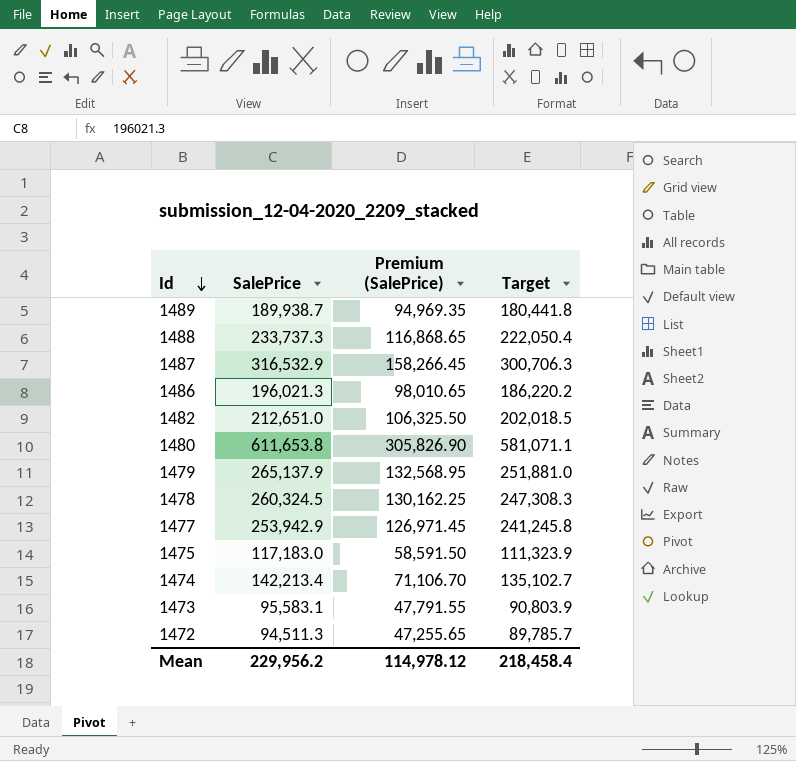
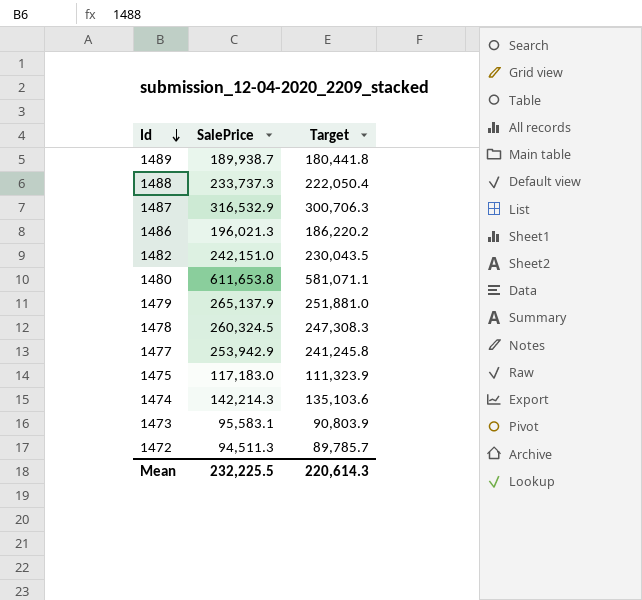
column Premium (SalePrice) | formula: [SalePrice] * 0.5 -> none
1482 | SalePrice: 212,651.0 -> 242,151.0
1482 | Target: 202,018.5 -> 230,043.5
1474 | SalePrice: 142,213.4 -> 142,214.3
1474 | Target: 135,102.7 -> 135,103.6
Mean | SalePrice: 229,956.2 -> 232,225.5
Mean | Target: 218,458.4 -> 220,614.3

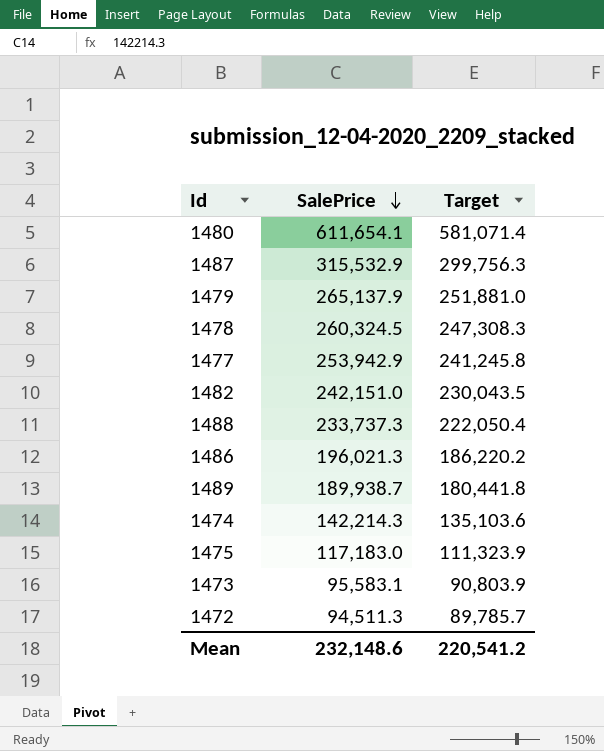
row order: Id descending -> SalePrice descending
1480 | SalePrice: 611,653.8 -> 611,654.1
1480 | Target: 581,071.1 -> 581,071.4
1487 | SalePrice: 316,532.9 -> 315,532.9
1487 | Target: 300,706.3 -> 299,756.3
Mean | SalePrice: 232,225.5 -> 232,148.6
Mean | Target: 220,614.3 -> 220,541.2

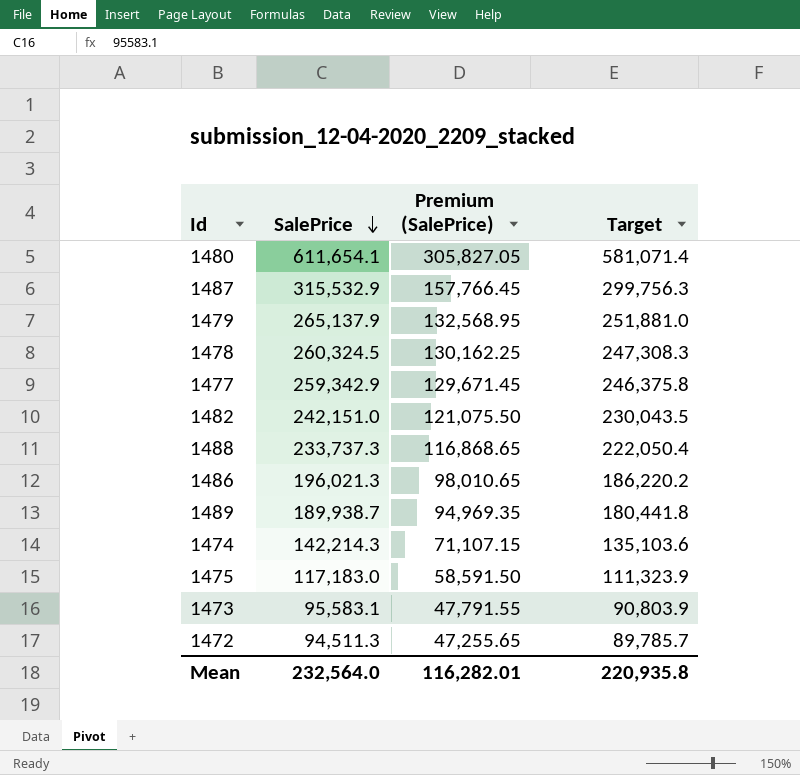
column Premium (SalePrice) | formula: none -> [SalePrice] * 0.5
1477 | SalePrice: 253,942.9 -> 259,342.9
1477 | Target: 241,245.8 -> 246,375.8
Mean | SalePrice: 232,148.6 -> 232,564.0
Mean | Target: 220,541.2 -> 220,935.8

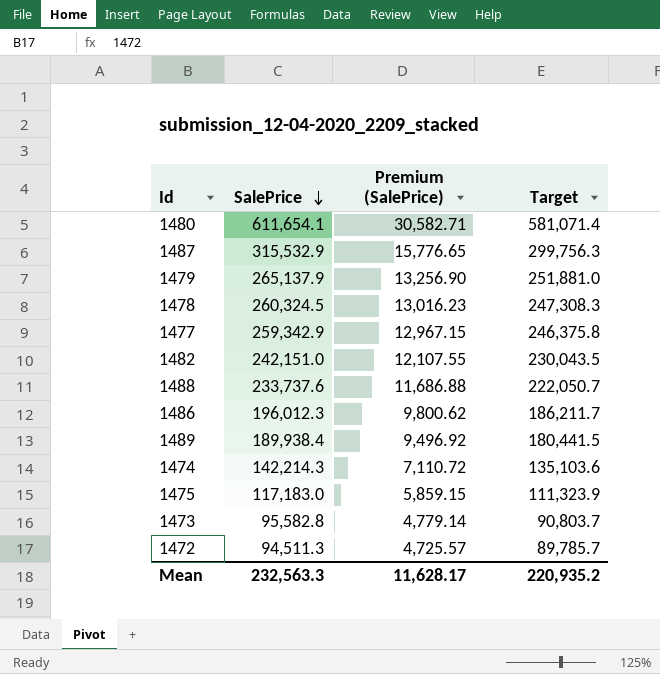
column Premium (SalePrice) | formula: [SalePrice] * 0.5 -> [SalePrice] * 0.05
1488 | SalePrice: 233,737.3 -> 233,737.6
1488 | Target: 222,050.4 -> 222,050.7
1486 | SalePrice: 196,021.3 -> 196,012.3
1486 | Target: 186,220.2 -> 186,211.7
1489 | SalePrice: 189,938.7 -> 189,938.4
1489 | Target: 180,441.8 -> 180,441.5
1473 | SalePrice: 95,583.1 -> 95,582.8
1473 | Target: 90,803.9 -> 90,803.7
Mean | SalePrice: 232,564.0 -> 232,563.3
Mean | Premium (SalePrice): 116,282.01 -> 11,628.17
Mean | Target: 220,935.8 -> 220,935.2

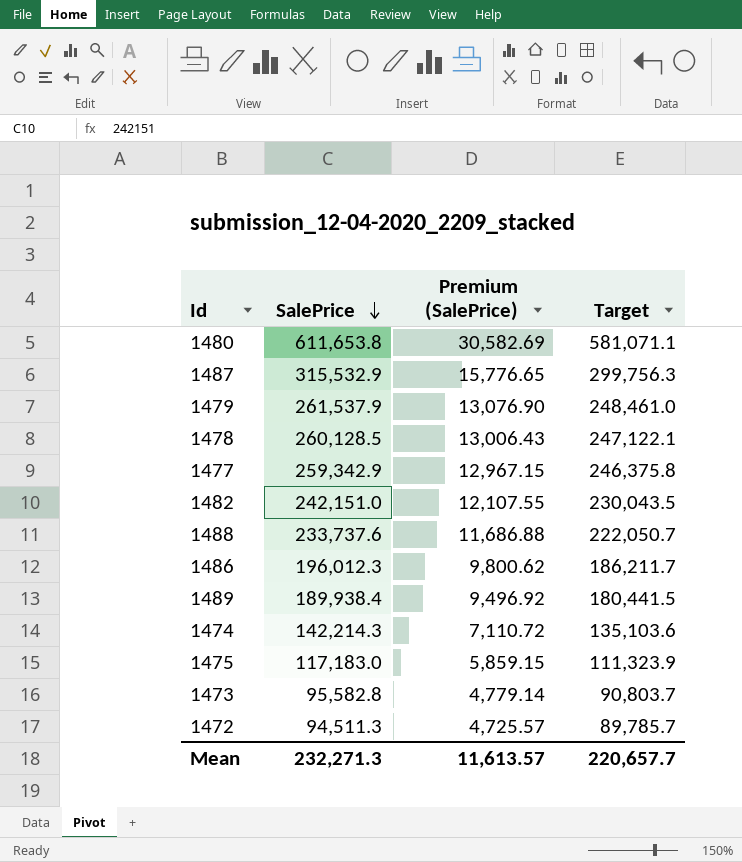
1480 | SalePrice: 611,654.1 -> 611,653.8
1480 | Premium (SalePrice): 30,582.71 -> 30,582.69
1480 | Target: 581,071.4 -> 581,071.1
1479 | SalePrice: 265,137.9 -> 261,537.9
1479 | Premium (SalePrice): 13,256.90 -> 13,076.90
1479 | Target: 251,881.0 -> 248,461.0
1478 | SalePrice: 260,324.5 -> 260,128.5
1478 | Premium (SalePrice): 13,016.23 -> 13,006.43
1478 | Target: 247,308.3 -> 247,122.1
Mean | SalePrice: 232,563.3 -> 232,271.3
Mean | Premium (SalePrice): 11,628.17 -> 11,613.57
Mean | Target: 220,935.2 -> 220,657.7

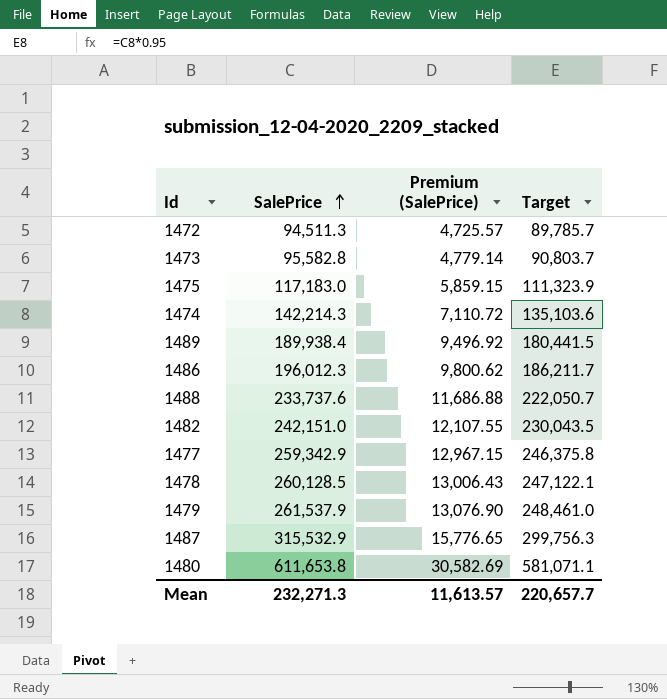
row order: SalePrice descending -> SalePrice ascending

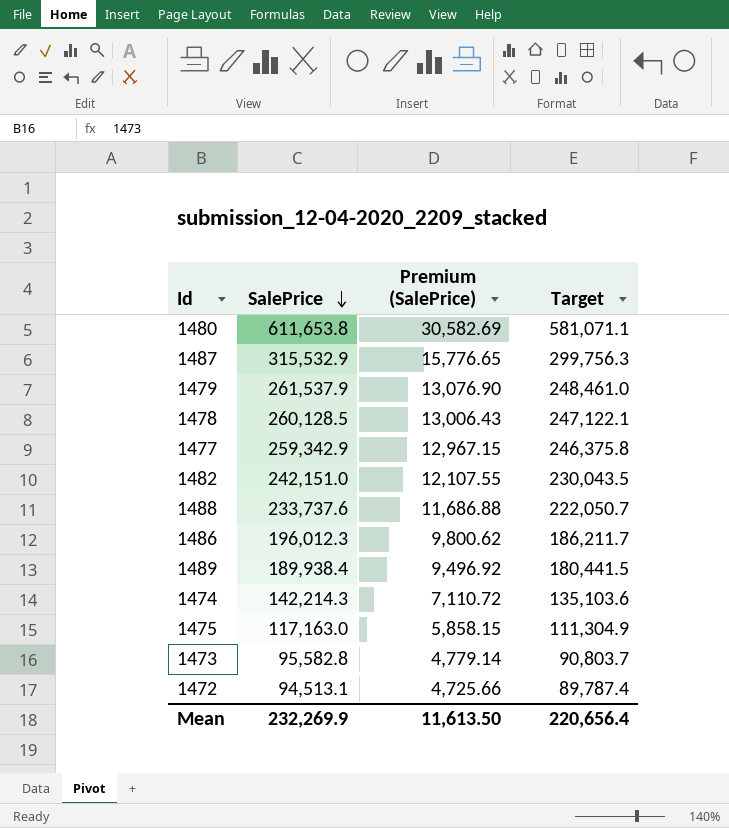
row order: SalePrice ascending -> SalePrice descending
1475 | SalePrice: 117,183.0 -> 117,163.0
1475 | Premium (SalePrice): 5,859.15 -> 5,858.15
1475 | Target: 111,323.9 -> 111,304.9
1472 | SalePrice: 94,511.3 -> 94,513.1
1472 | Premium (SalePrice): 4,725.57 -> 4,725.66
1472 | Target: 89,785.7 -> 89,787.4
Mean | SalePrice: 232,271.3 -> 232,269.9
Mean | Premium (SalePrice): 11,613.57 -> 11,613.50
Mean | Target: 220,657.7 -> 220,656.4

